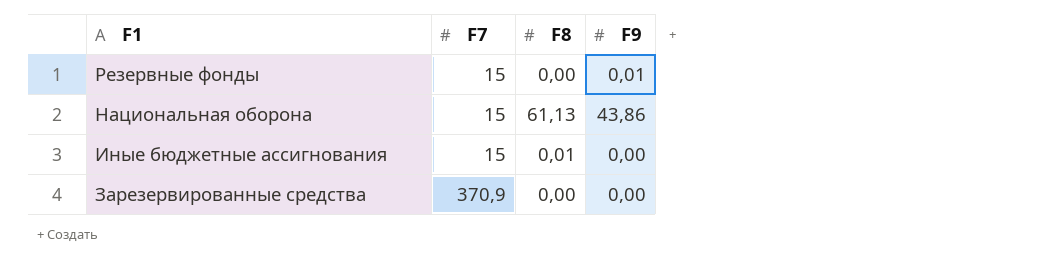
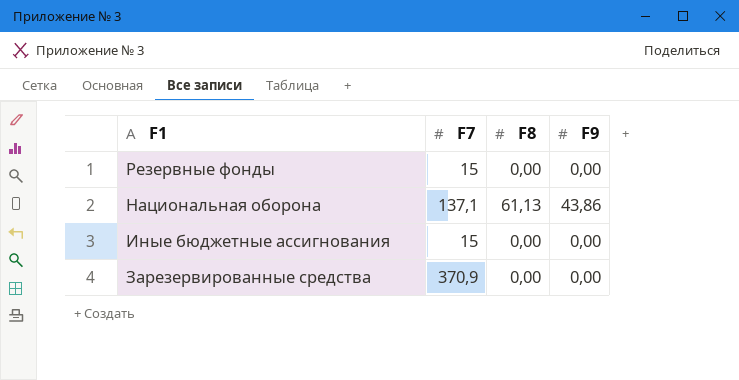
Резервные фонды | F9: 0,01 -> 0,00
Национальная оборона | F7: 15 -> 137,1
Иные бюджетные ассигнования | F8: 0,01 -> 0,00

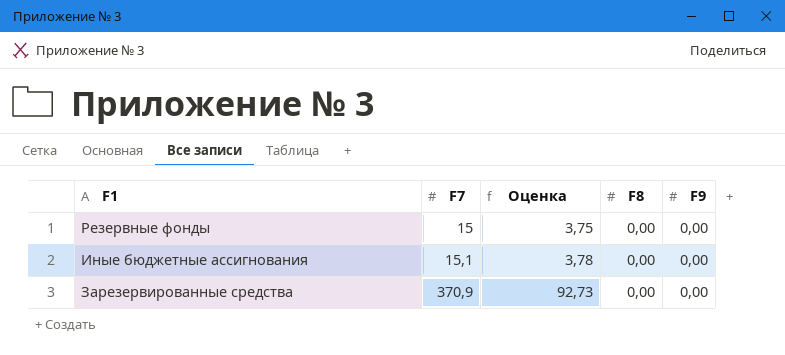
column Оценка | formula: none -> [F7] * 0,25
row Национальная оборона: 137,1 | 61,13 | 43,86 -> none
Иные бюджетные ассигнования | F7: 15 -> 15,1

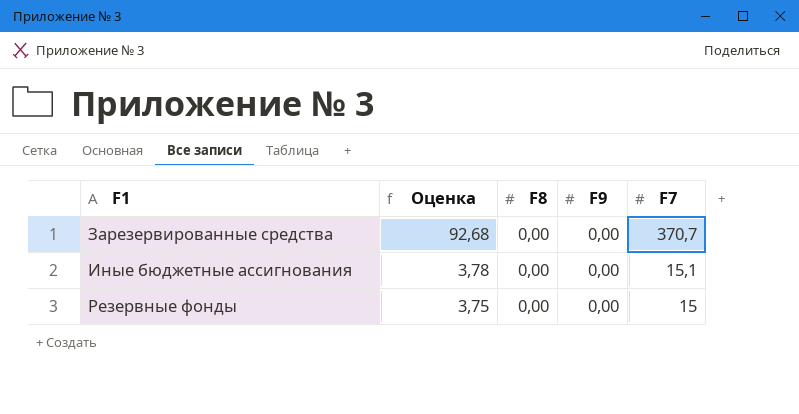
row order: F1 descending -> F1 ascending
column F7 | position: 2 -> 5
Зарезервированные средства | Оценка: 92,73 -> 92,68
Зарезервированные средства | F7: 370,9 -> 370,7

